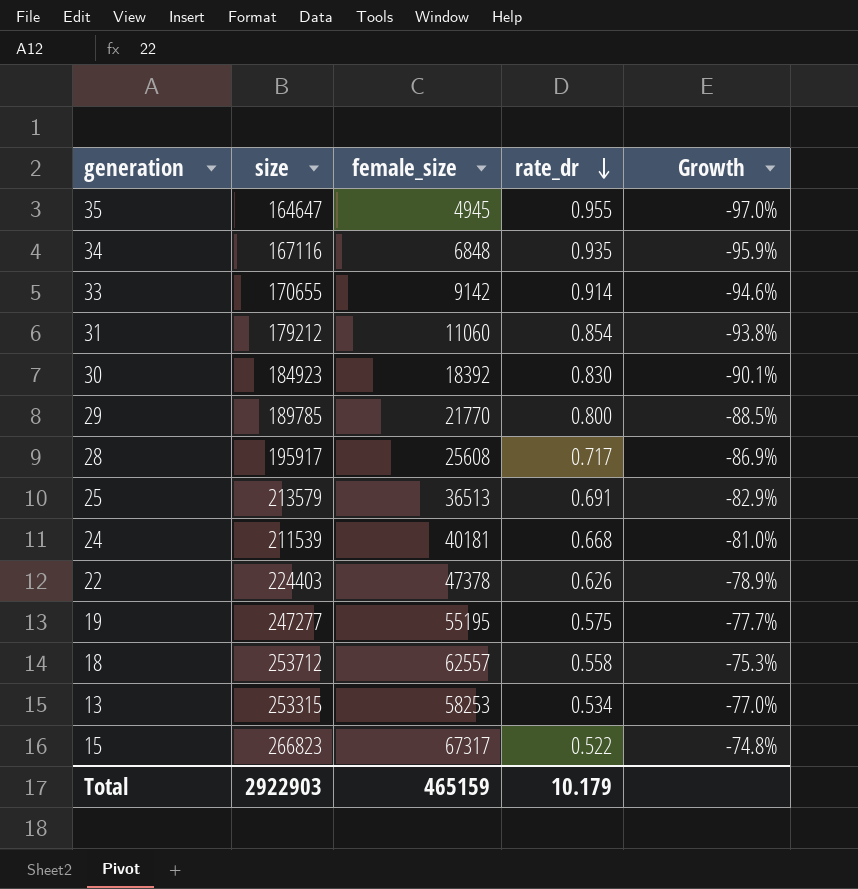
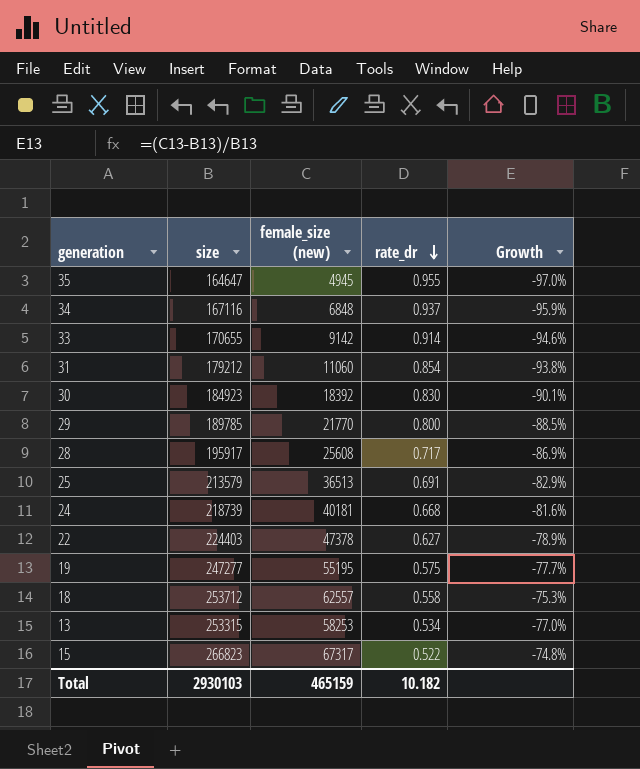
column name: female_size -> female_size (new)
34 | rate_dr: 0.935 -> 0.937
24 | size: 211539 -> 218739
24 | Growth: -81.0% -> -81.6%
22 | rate_dr: 0.626 -> 0.627
Total | size: 2922903 -> 2930103
Total | rate_dr: 10.179 -> 10.182

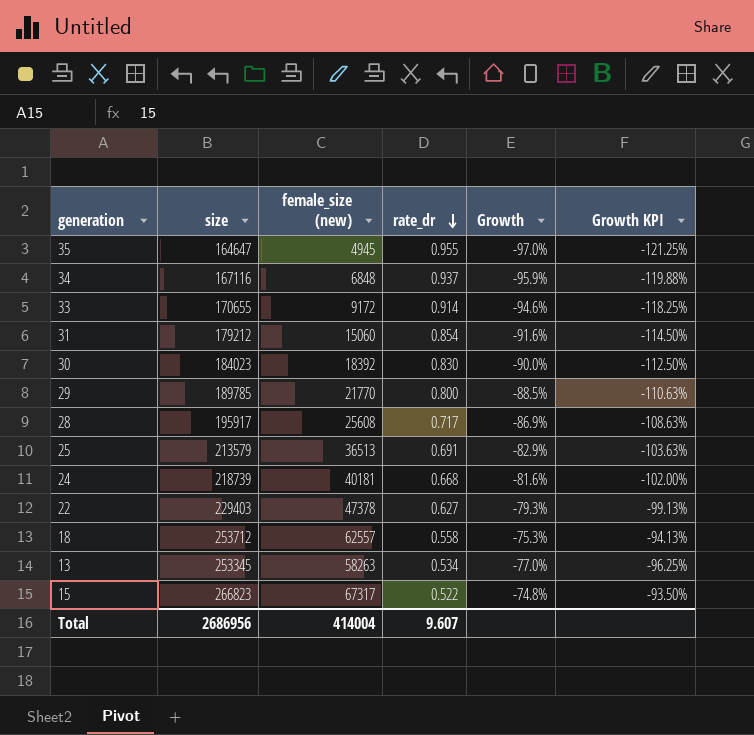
column Growth KPI | formula: none -> [Growth] * 1.25
row 19: 247277 | 55195 | 0.575 | -77.7% -> none
33 | female_size (new): 9142 -> 9172
31 | female_size (new): 11060 -> 15060
31 | Growth: -93.8% -> -91.6%
30 | size: 184923 -> 184023
30 | Growth: -90.1% -> -90.0%
22 | size: 224403 -> 229403
22 | Growth: -78.9% -> -79.3%
13 | size: 253315 -> 253345
13 | female_size (new): 58253 -> 58263
Total | size: 2930103 -> 2686956
Total | female_size (new): 465159 -> 414004
Total | rate_dr: 10.182 -> 9.607

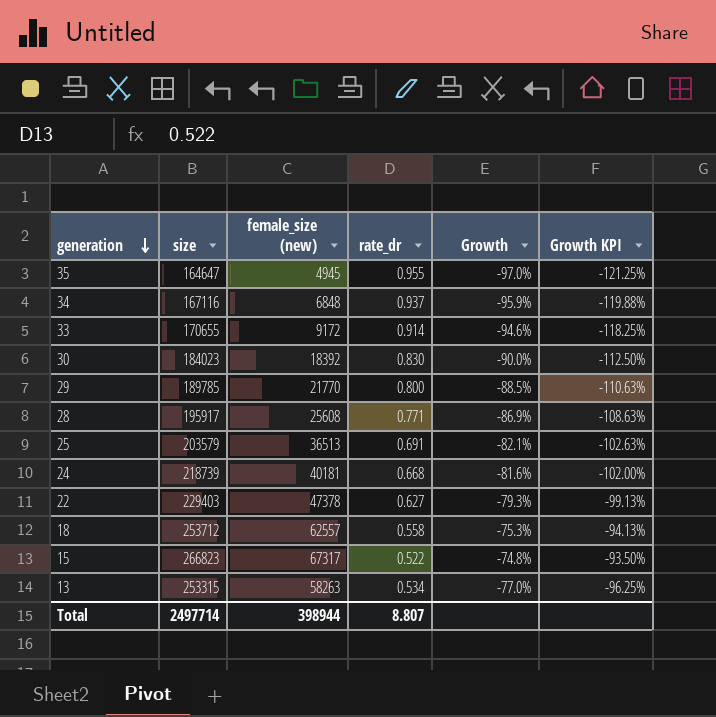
row order: rate_dr descending -> generation descending
row 31: 179212 | 15060 | 0.854 | -91.6% | -114.50% -> none
28 | rate_dr: 0.717 -> 0.771
25 | size: 213579 -> 203579
25 | Growth: -82.9% -> -82.1%
25 | Growth KPI: -103.63% -> -102.63%
13 | size: 253345 -> 253315
Total | size: 2686956 -> 2497714
Total | female_size (new): 414004 -> 398944
Total | rate_dr: 9.607 -> 8.807

